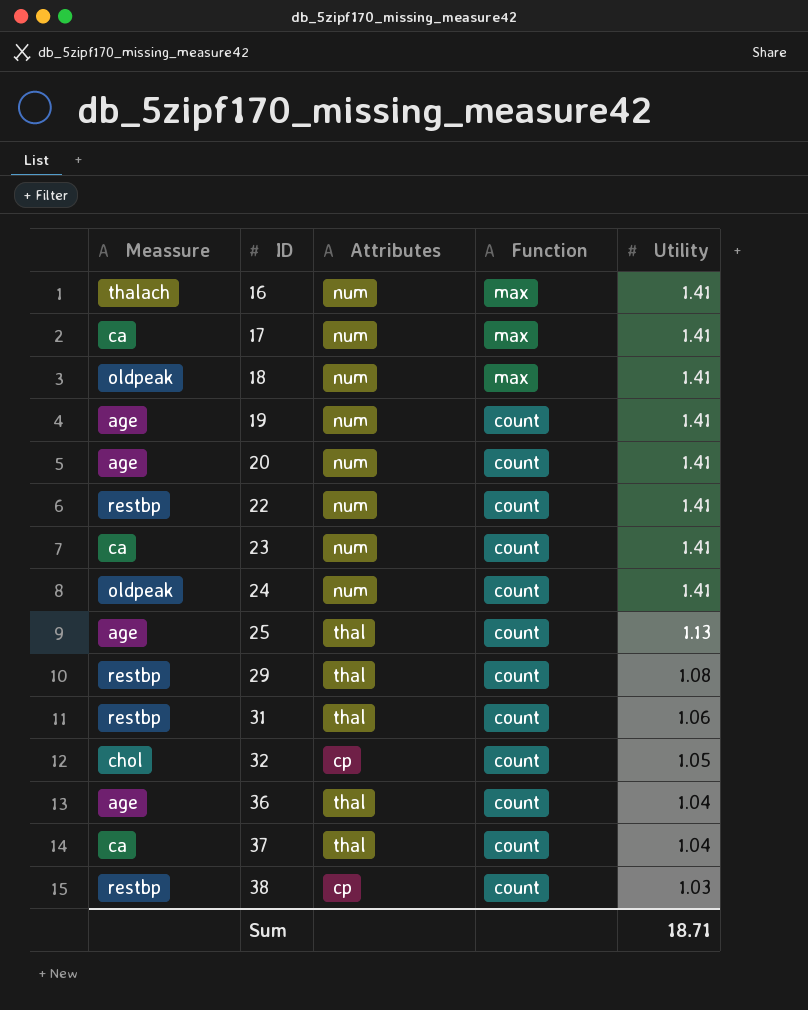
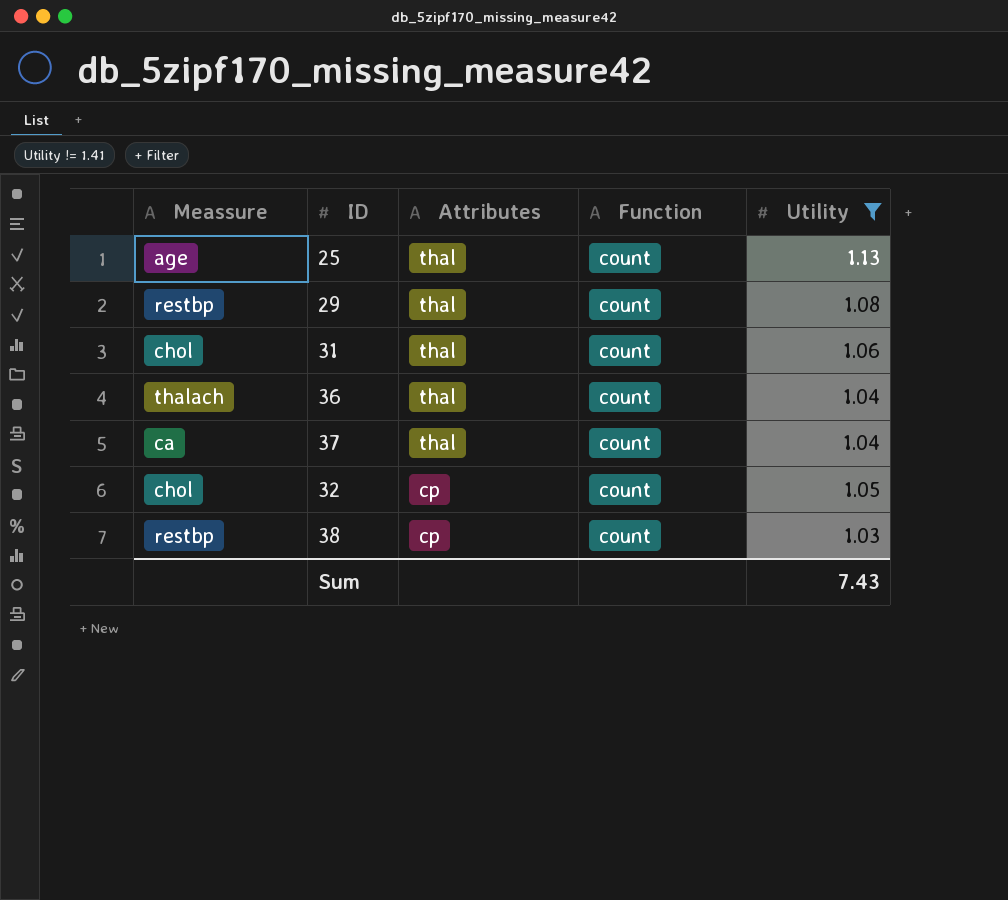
filter: none -> Utility != 1.41
row order: ID ascending -> Attributes descending
31 | Meassure: restbp -> chol
36 | Meassure: age -> thalach
Sum | Utility: 18.71 -> 7.43

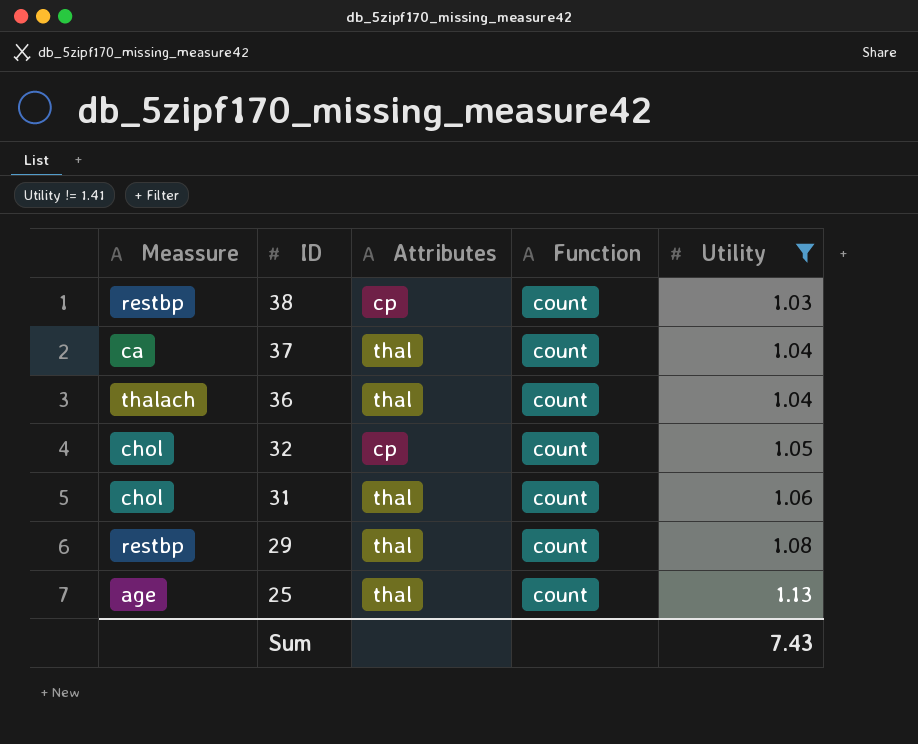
row order: Attributes descending -> ID descending

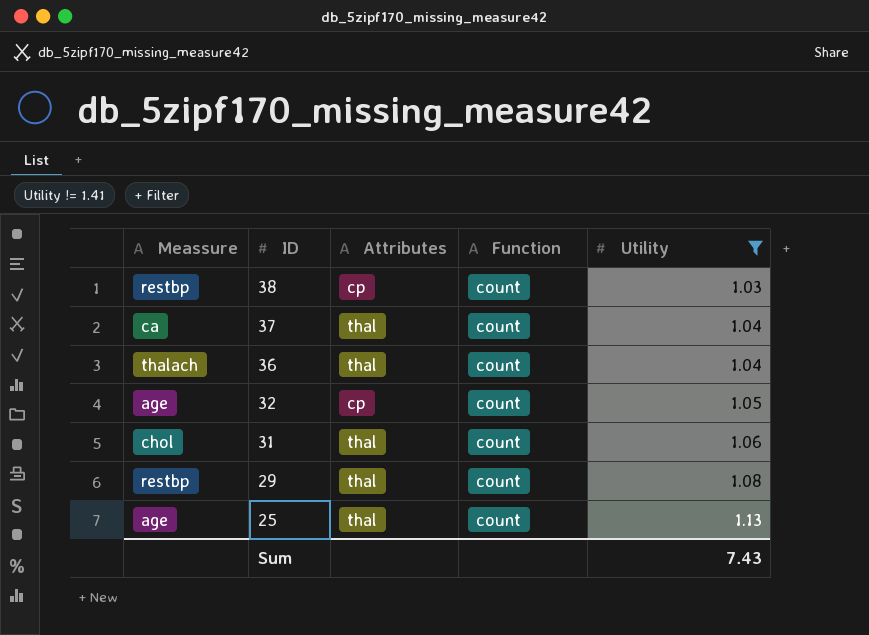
32 | Meassure: chol -> age

